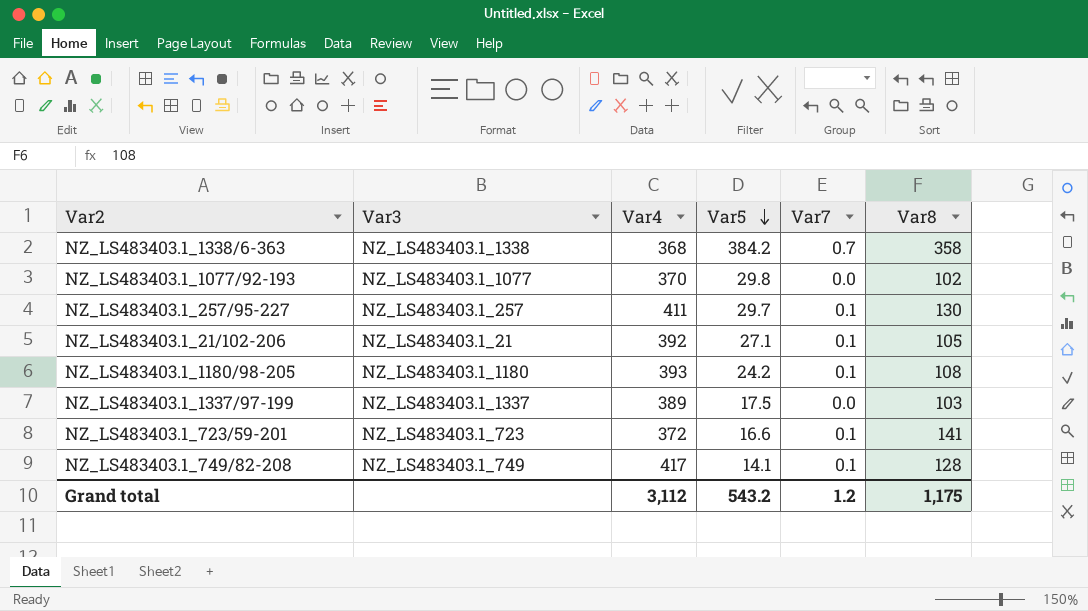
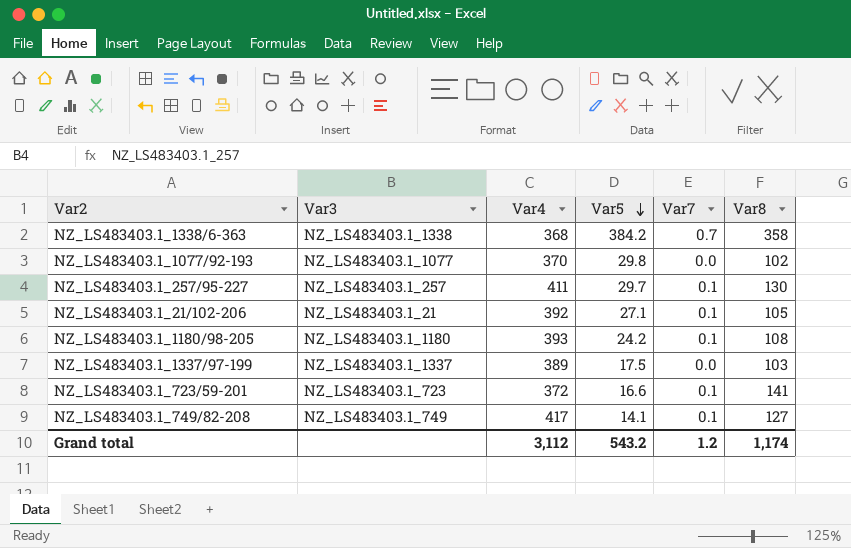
NZ_LS483403.1_749/82-208 | Var8: 128 -> 127
Grand total | Var8: 1,175 -> 1,174

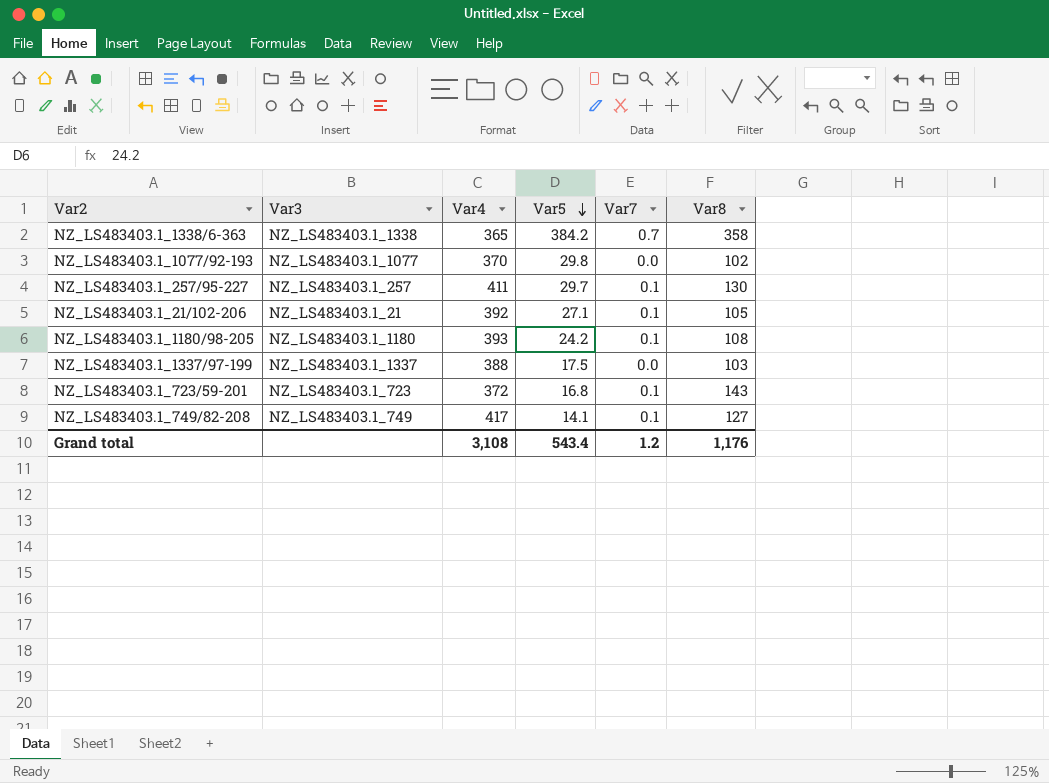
NZ_LS483403.1_1338/6-363 | Var4: 368 -> 365
NZ_LS483403.1_1337/97-199 | Var4: 389 -> 388
NZ_LS483403.1_723/59-201 | Var5: 16.6 -> 16.8
NZ_LS483403.1_723/59-201 | Var8: 141 -> 143
Grand total | Var4: 3,112 -> 3,108
Grand total | Var5: 543.2 -> 543.4
Grand total | Var8: 1,174 -> 1,176

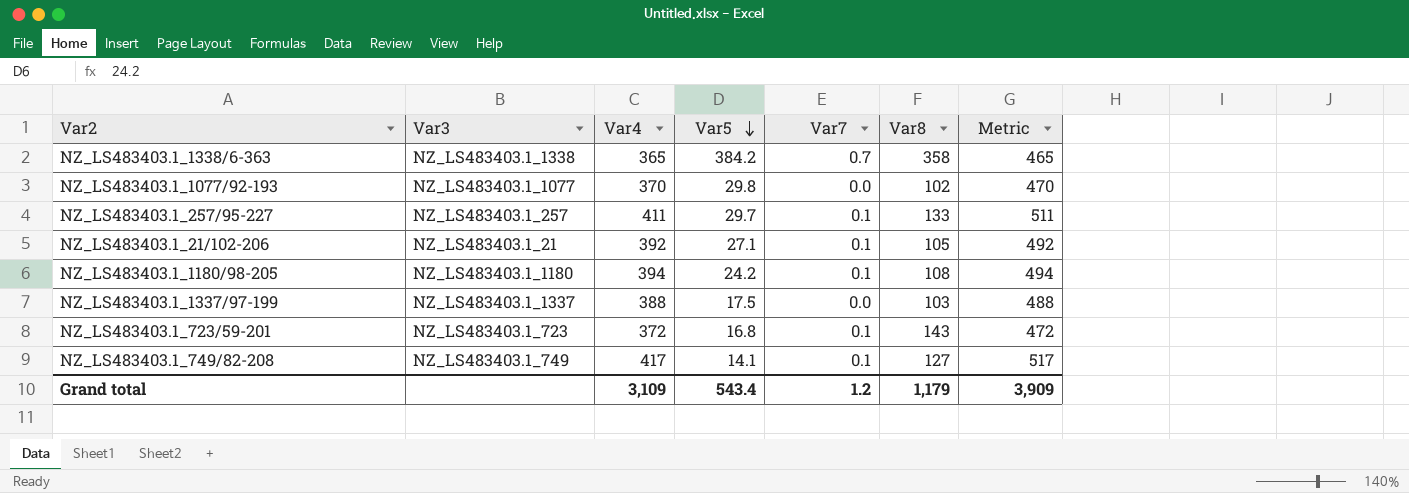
column Metric | formula: none -> [Var4] + 100
NZ_LS483403.1_257/95-227 | Var8: 130 -> 133
NZ_LS483403.1_1180/98-205 | Var4: 393 -> 394
Grand total | Var4: 3,108 -> 3,109
Grand total | Var8: 1,176 -> 1,179

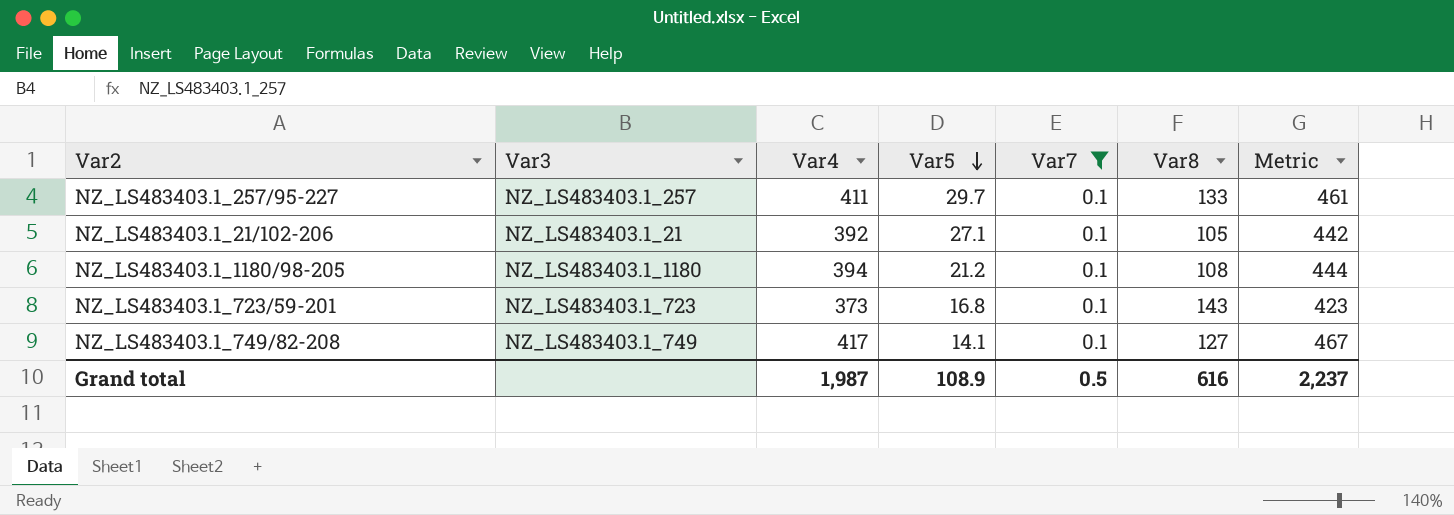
filter: none -> Var7 = 0.1
column Metric | formula: [Var4] + 100 -> [Var4] + 50
NZ_LS483403.1_1180/98-205 | Var5: 24.2 -> 21.2
NZ_LS483403.1_723/59-201 | Var4: 372 -> 373
Grand total | Var4: 3,109 -> 1,987
Grand total | Var5: 543.4 -> 108.9
Grand total | Var7: 1.2 -> 0.5
Grand total | Var8: 1,179 -> 616
Grand total | Metric: 3,909 -> 2,237

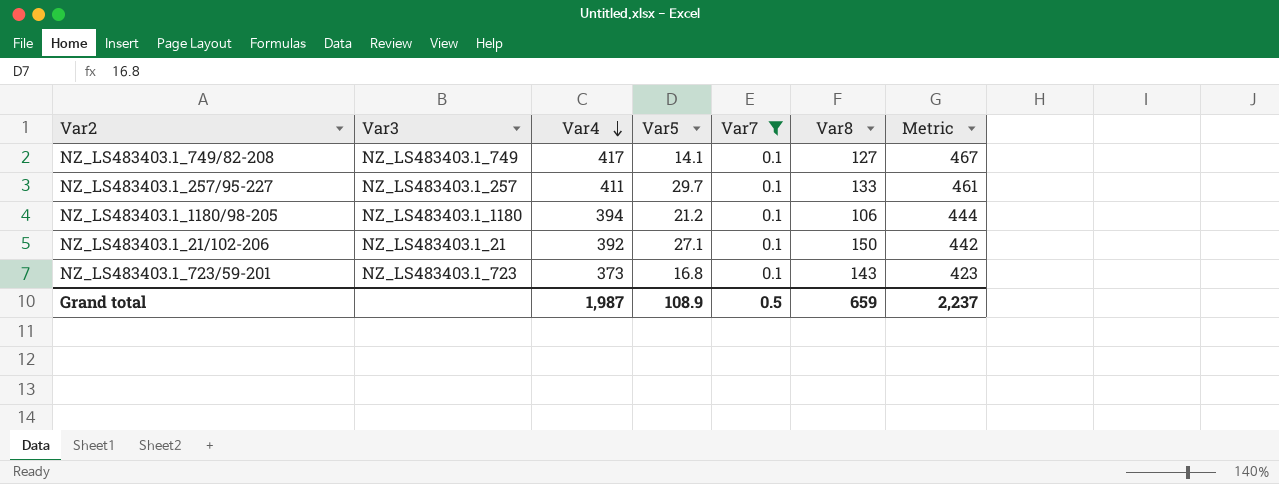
row order: Var5 descending -> Var4 descending
NZ_LS483403.1_1180/98-205 | Var8: 108 -> 106
NZ_LS483403.1_21/102-206 | Var8: 105 -> 150
Grand total | Var8: 616 -> 659

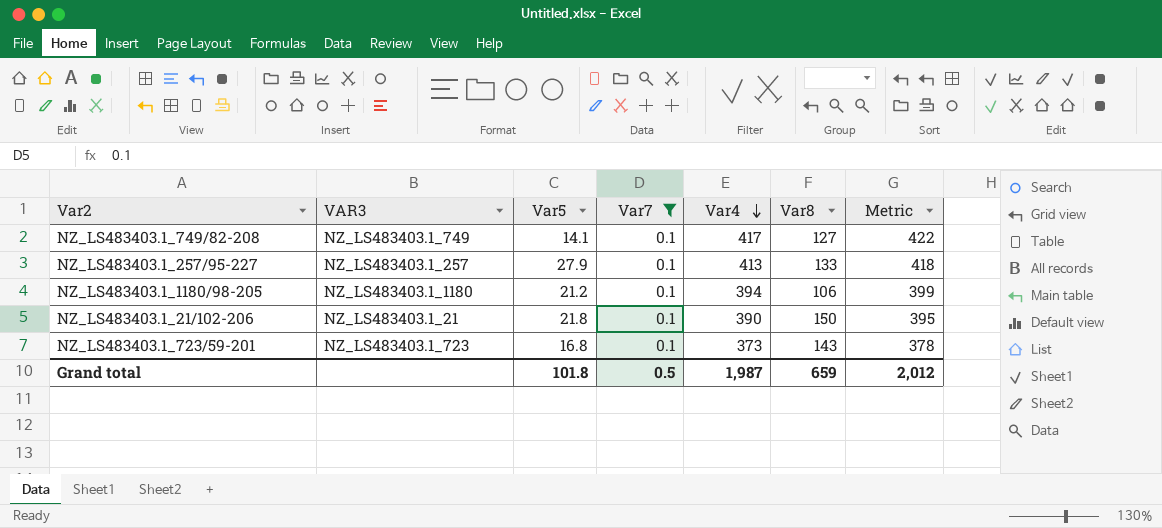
column name: Var3 -> VAR3
column Var4 | position: 3 -> 5
column Metric | formula: [Var4] + 50 -> [Var4] + 5
NZ_LS483403.1_257/95-227 | Var5: 29.7 -> 27.9
NZ_LS483403.1_257/95-227 | Var4: 411 -> 413
NZ_LS483403.1_21/102-206 | Var5: 27.1 -> 21.8
NZ_LS483403.1_21/102-206 | Var4: 392 -> 390
Grand total | Var5: 108.9 -> 101.8
Grand total | Metric: 2,237 -> 2,012

